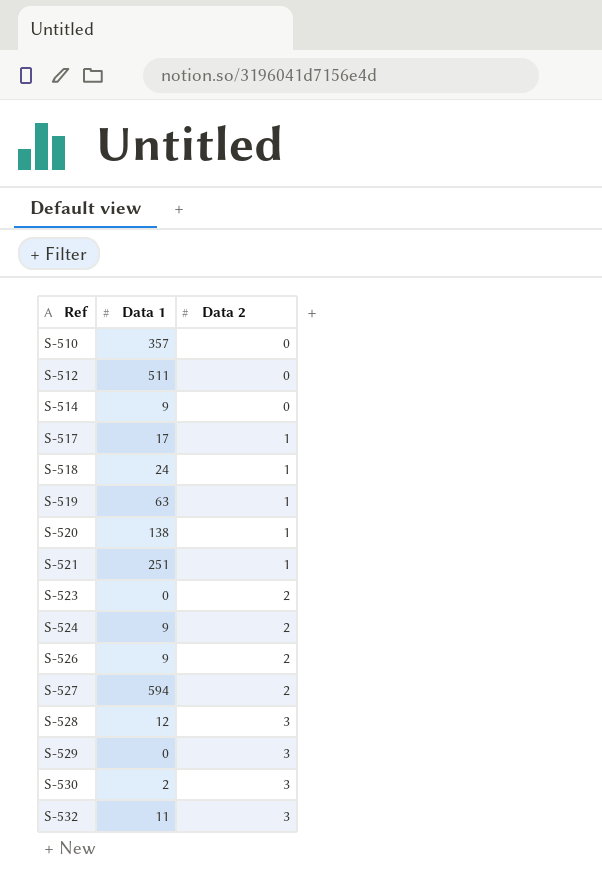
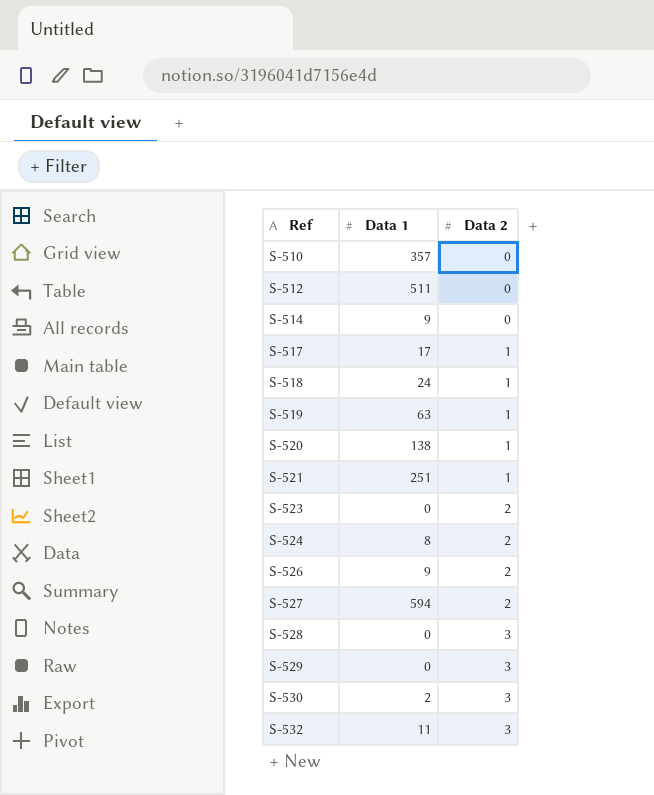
S-524 | Data 1: 9 -> 8
S-528 | Data 1: 12 -> 0

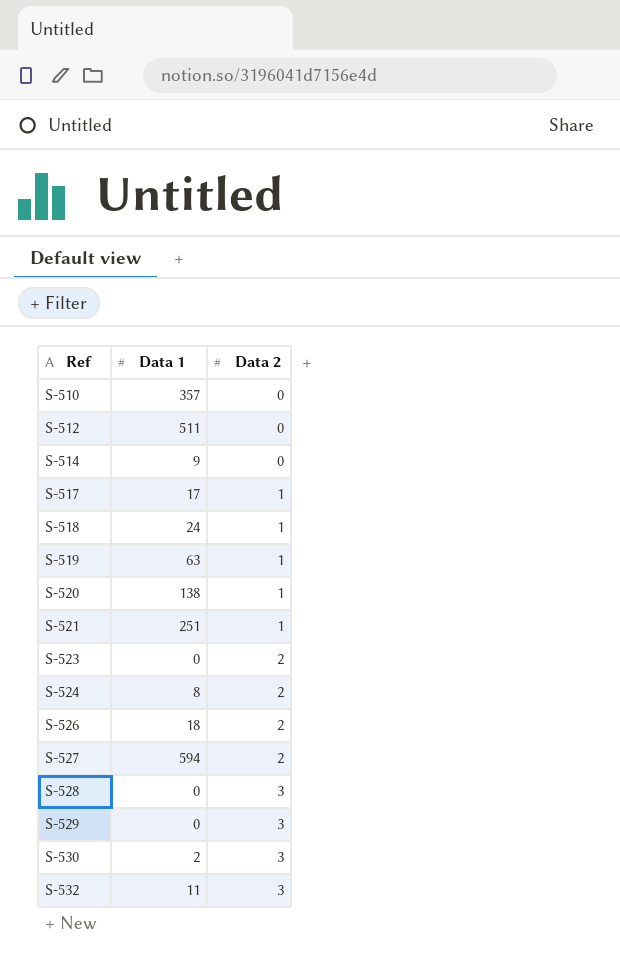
S-526 | Data 1: 9 -> 18

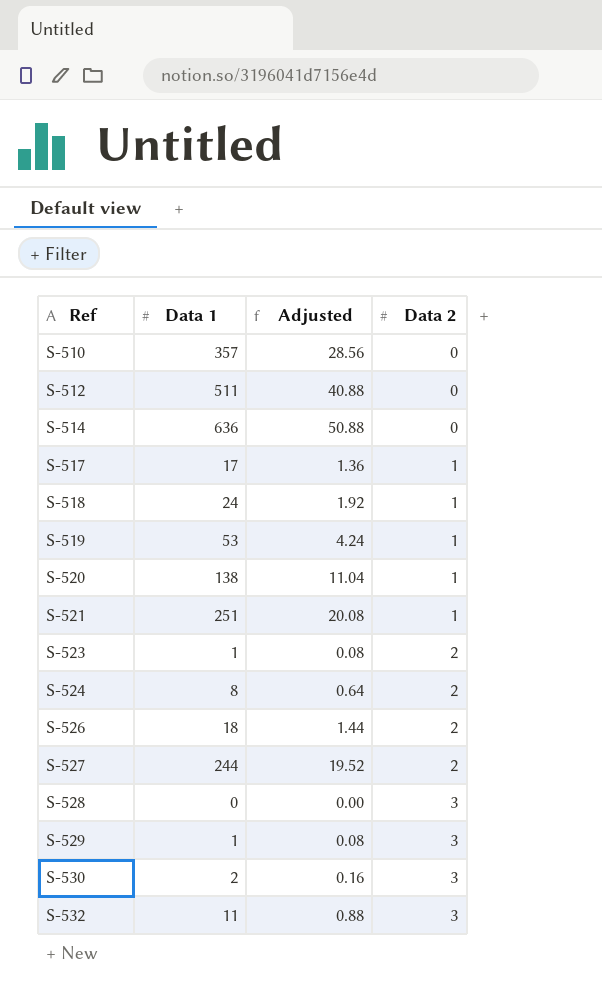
column Adjusted | formula: none -> [Data 1] * 0.08
S-514 | Data 1: 9 -> 636
S-519 | Data 1: 63 -> 53
S-523 | Data 1: 0 -> 1
S-527 | Data 1: 594 -> 244
S-529 | Data 1: 0 -> 1

